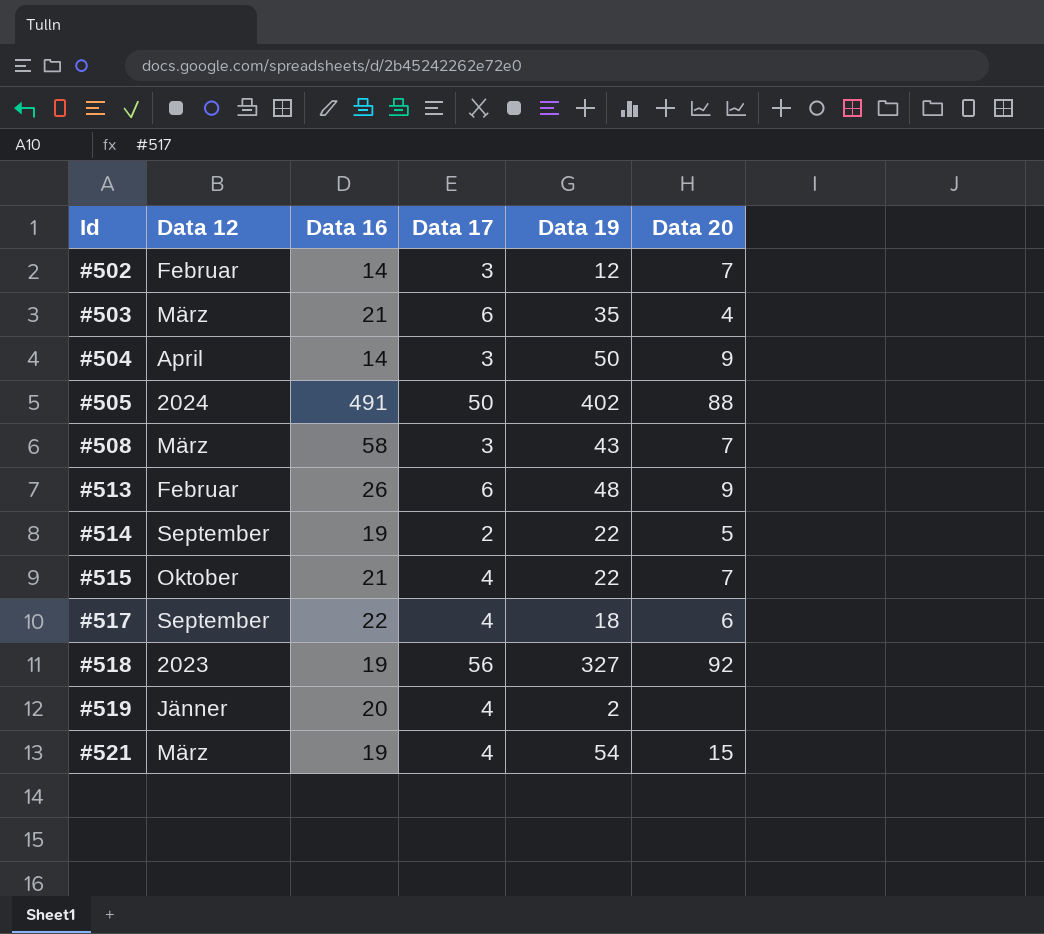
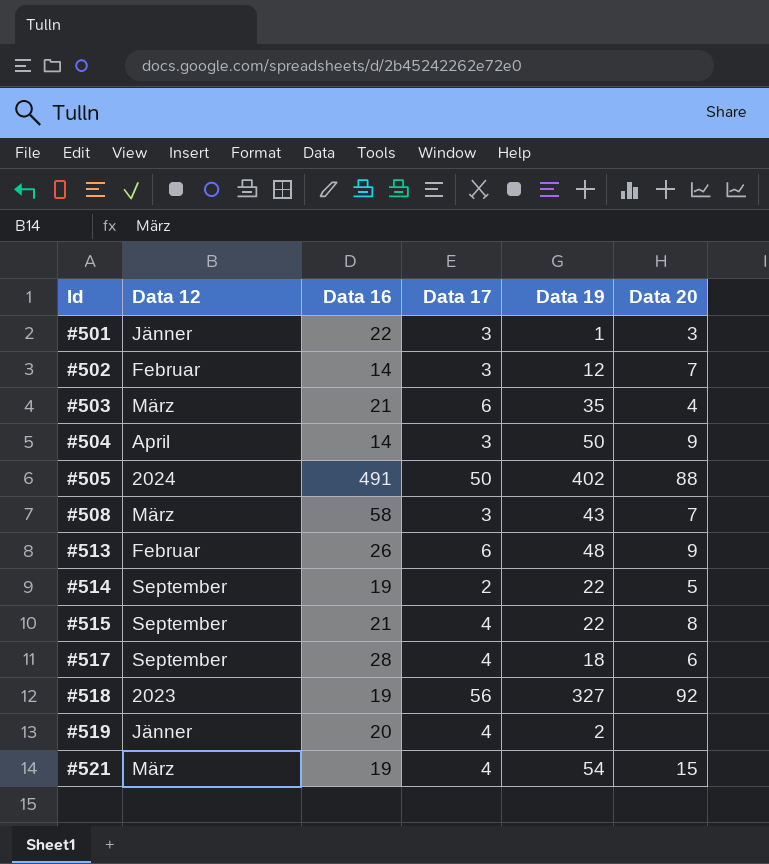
row #501: none -> Jänner | 22 | 3 | 1 | 3
#515 | Data 12: Oktober -> September
#515 | Data 20: 7 -> 8
#517 | Data 16: 22 -> 28

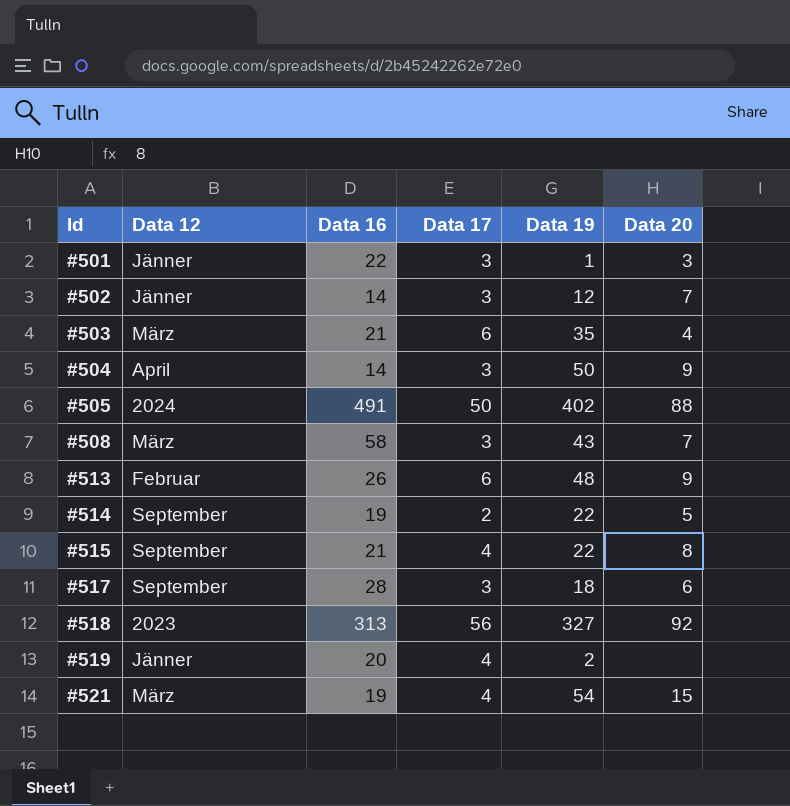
#502 | Data 12: Februar -> Jänner
#517 | Data 17: 4 -> 3
#518 | Data 16: 19 -> 313

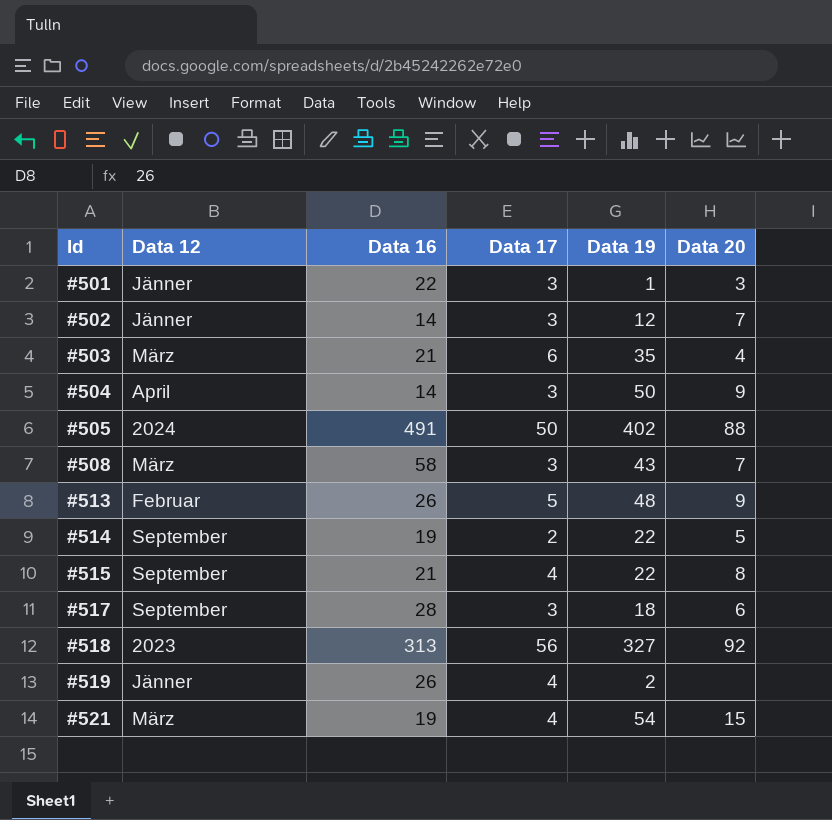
#513 | Data 17: 6 -> 5
#519 | Data 16: 20 -> 26

